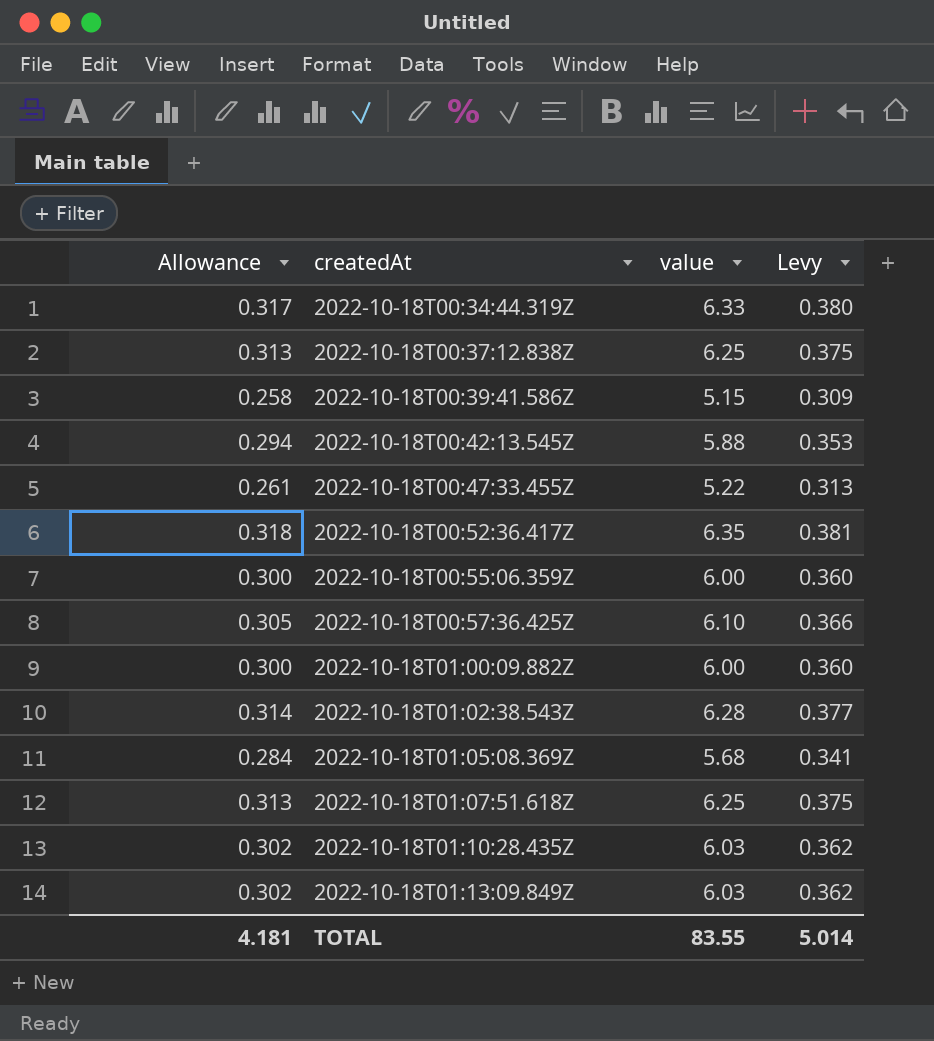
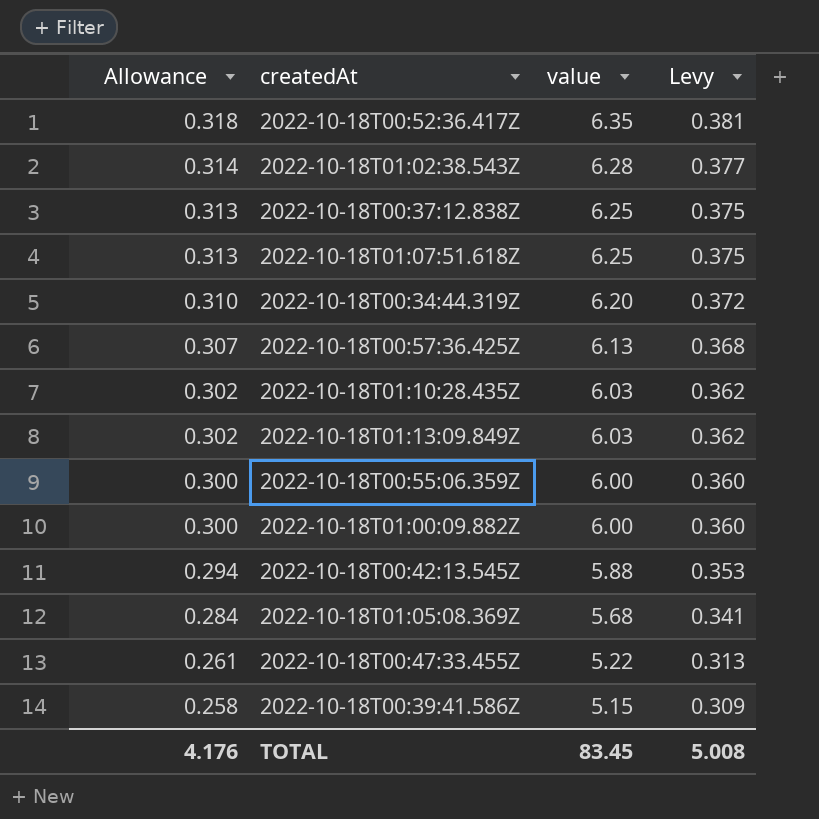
row order: createdAt ascending -> Allowance descending
2022-10-18T00:34:44.319Z | Allowance: 0.317 -> 0.310
2022-10-18T00:34:44.319Z | value: 6.33 -> 6.20
2022-10-18T00:34:44.319Z | Levy: 0.380 -> 0.372
2022-10-18T00:57:36.425Z | Allowance: 0.305 -> 0.307
2022-10-18T00:57:36.425Z | value: 6.10 -> 6.13
2022-10-18T00:57:36.425Z | Levy: 0.366 -> 0.368
TOTAL | Allowance: 4.181 -> 4.176
TOTAL | value: 83.55 -> 83.45
TOTAL | Levy: 5.014 -> 5.008

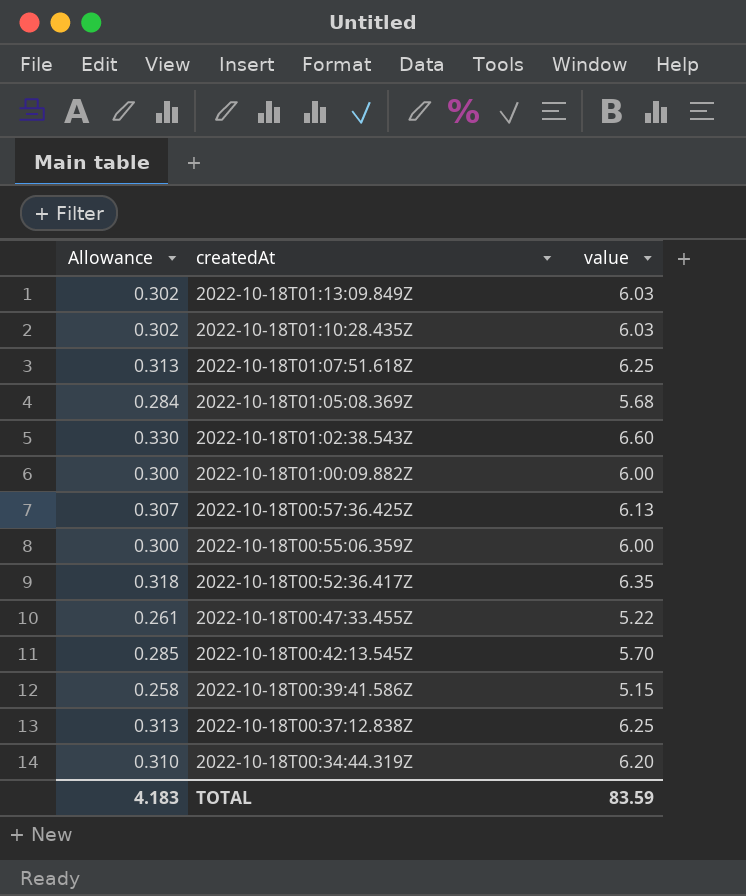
row order: Allowance descending -> createdAt descending
column Levy | formula: [value] * 0.06 -> none
2022-10-18T01:02:38.543Z | Allowance: 0.314 -> 0.330
2022-10-18T01:02:38.543Z | value: 6.28 -> 6.60
2022-10-18T00:42:13.545Z | Allowance: 0.294 -> 0.285
2022-10-18T00:42:13.545Z | value: 5.88 -> 5.70
TOTAL | Allowance: 4.176 -> 4.183
TOTAL | value: 83.45 -> 83.59

